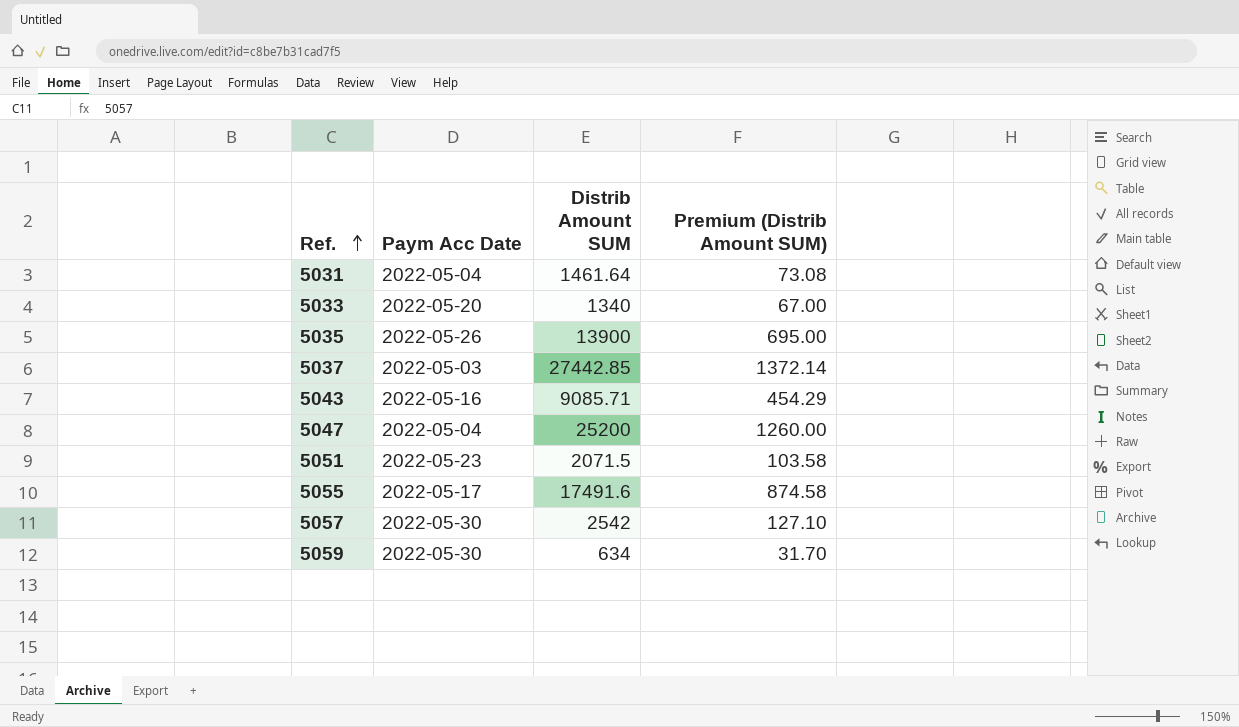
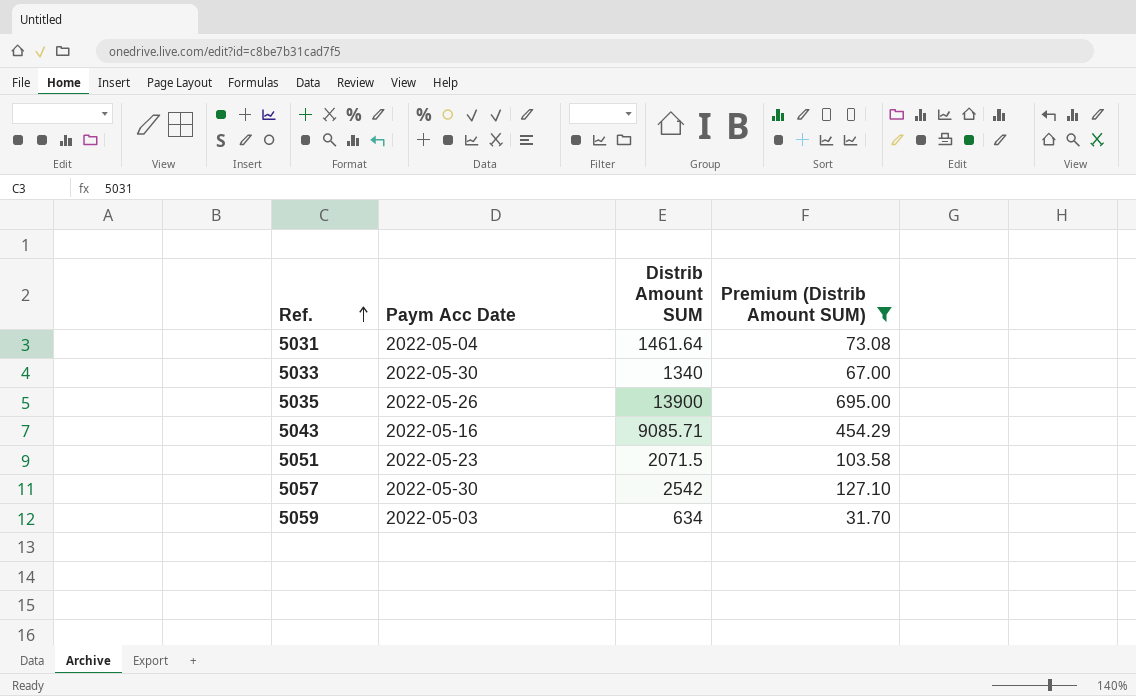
filter: none -> Premium (Distrib Amount SUM) <= 695.00
5033 | Paym Acc Date: 2022-05-20 -> 2022-05-30
5059 | Paym Acc Date: 2022-05-30 -> 2022-05-03

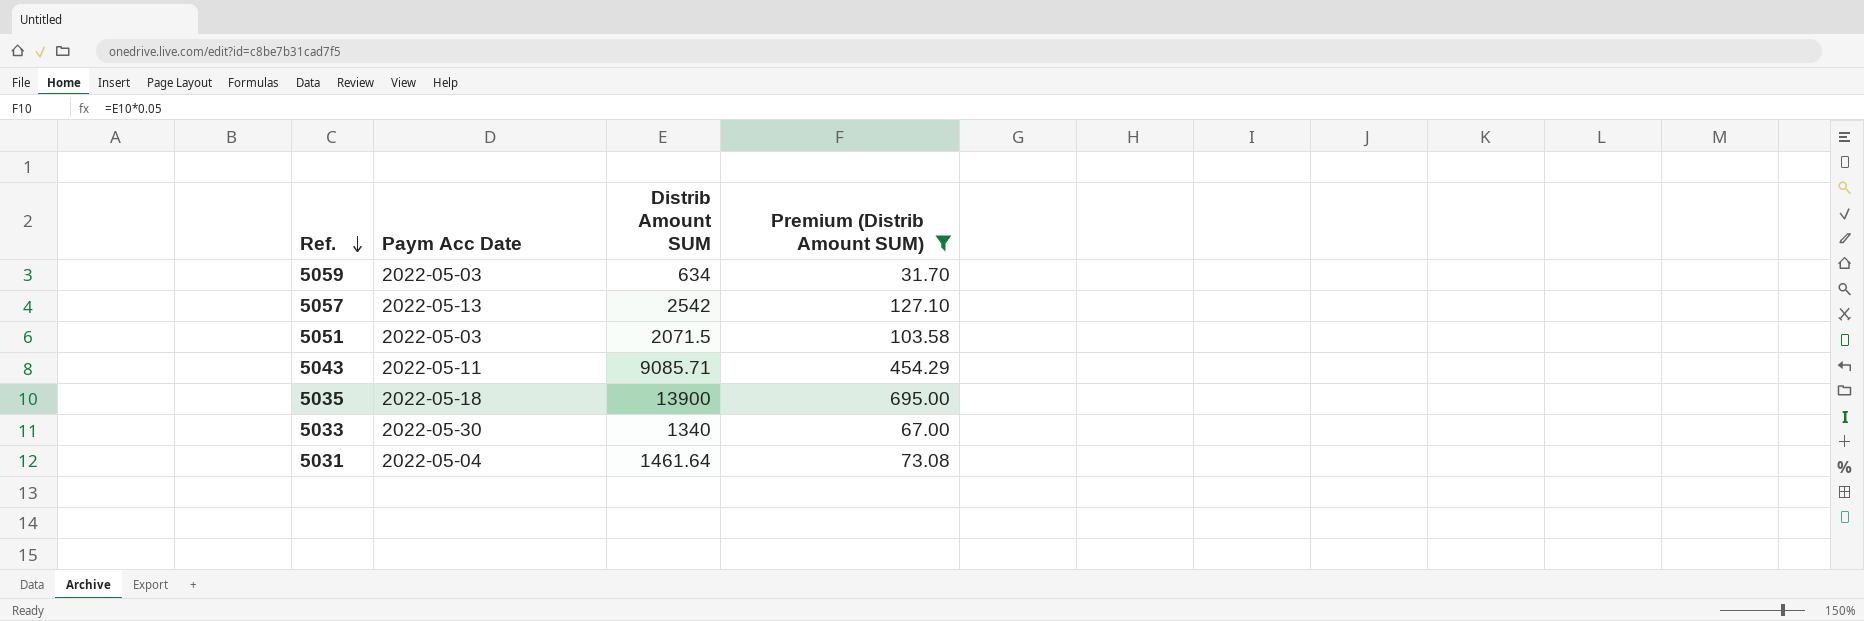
row order: Ref. ascending -> Ref. descending
5057 | Paym Acc Date: 2022-05-30 -> 2022-05-13
5051 | Paym Acc Date: 2022-05-23 -> 2022-05-03
5043 | Paym Acc Date: 2022-05-16 -> 2022-05-11
5035 | Paym Acc Date: 2022-05-26 -> 2022-05-18

